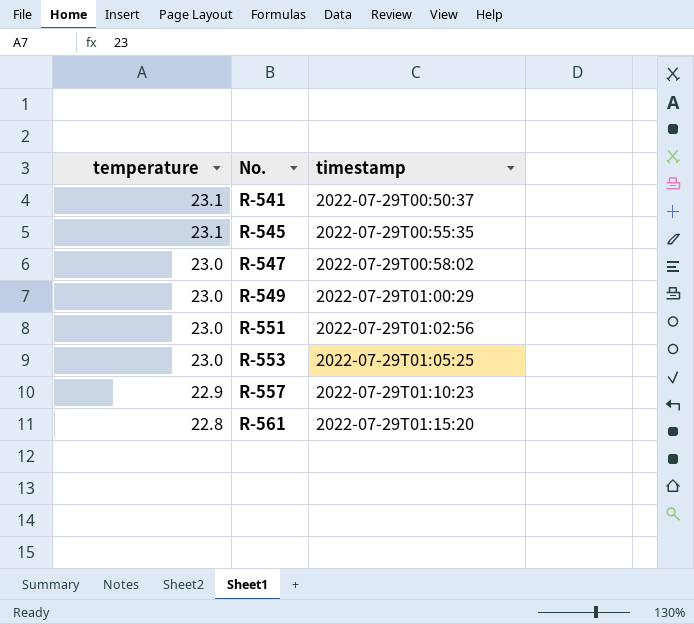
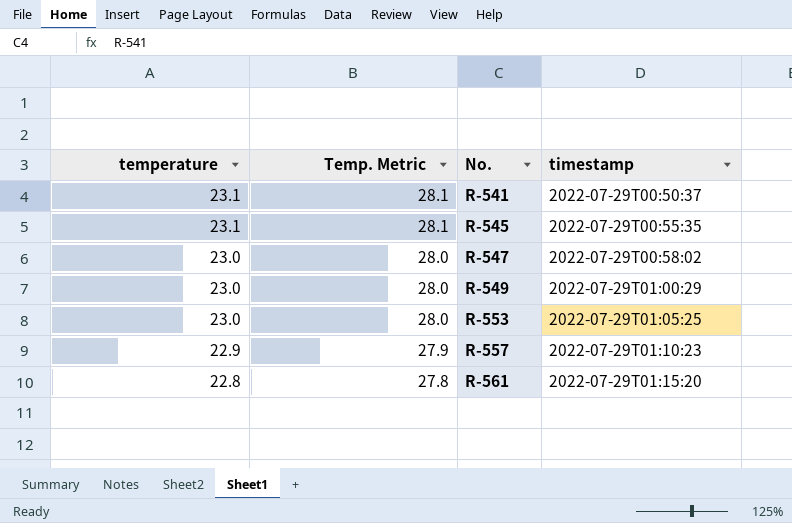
column Temp. Metric | formula: none -> [temperature] + 5
row R-551: 23.0 | 2022-07-29T01:02:56 -> none

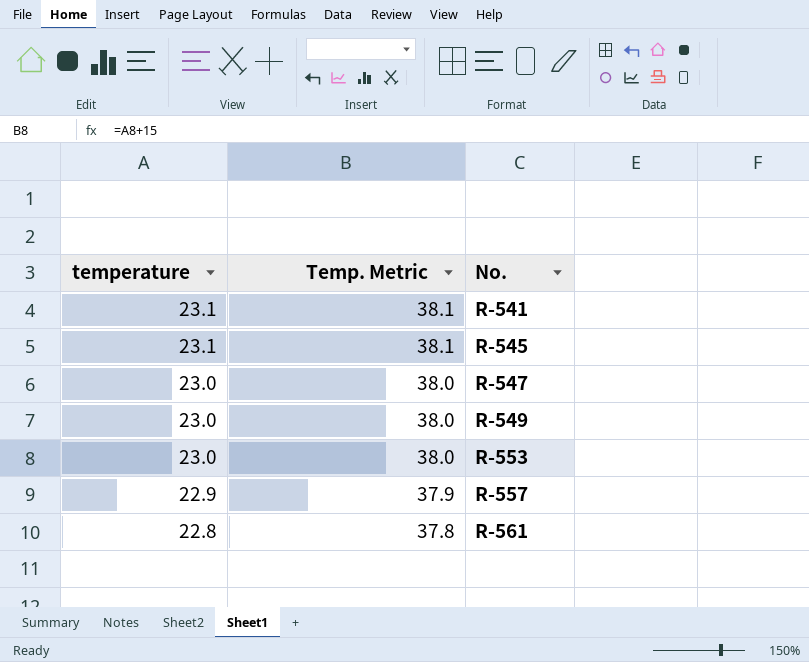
column timestamp | position: 4 -> none
column Temp. Metric | formula: [temperature] + 5 -> [temperature] + 15

